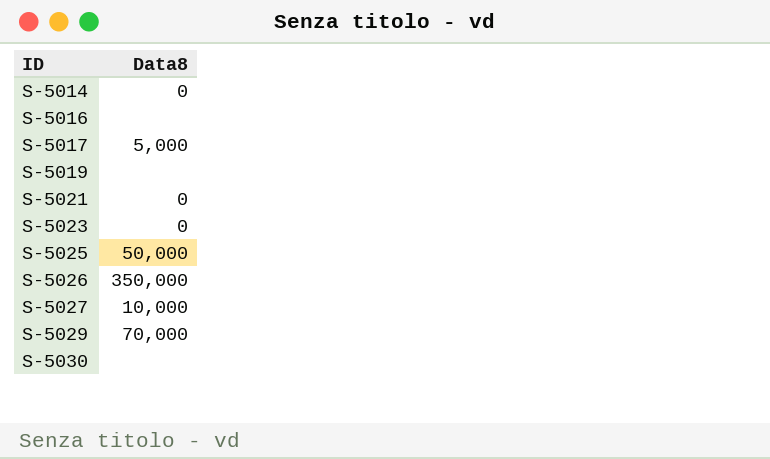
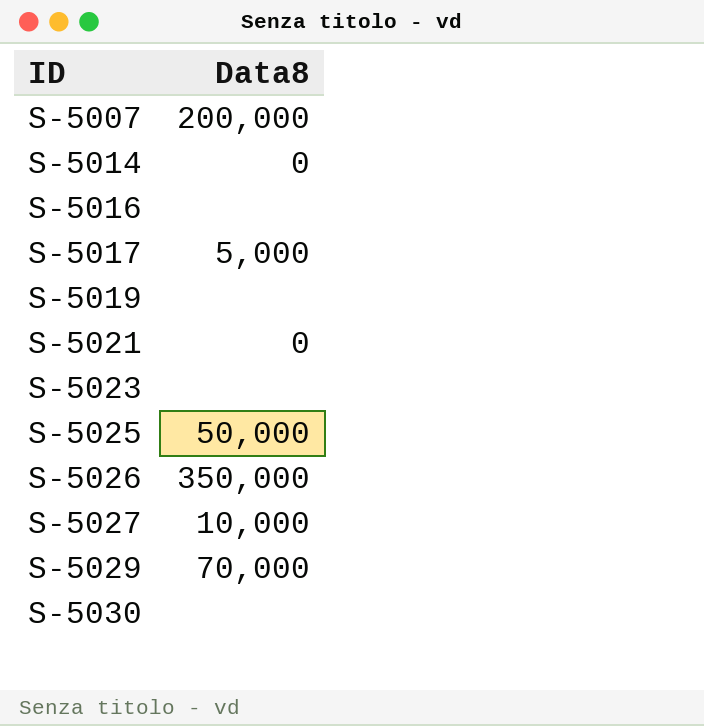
row S-5007: none -> 200,000
S-5023 | Data8: 0 -> none

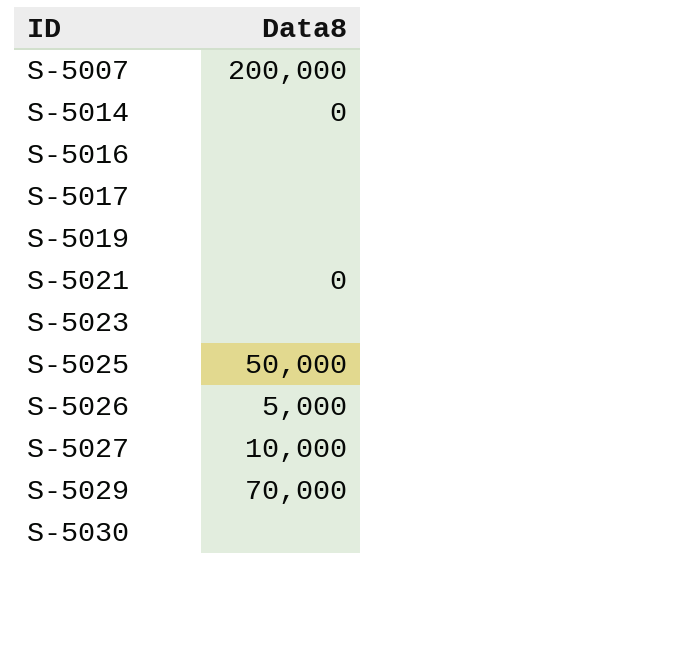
S-5017 | Data8: 5,000 -> none
S-5026 | Data8: 350,000 -> 5,000

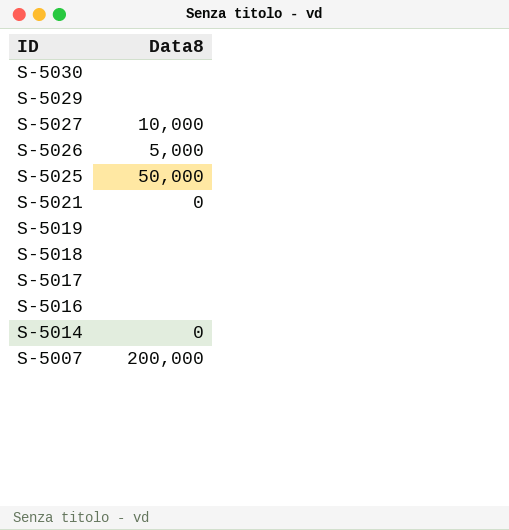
row order: ID ascending -> ID descending
row S-5023: none -> none
S-5029 | Data8: 70,000 -> none
row S-5018: none -> none

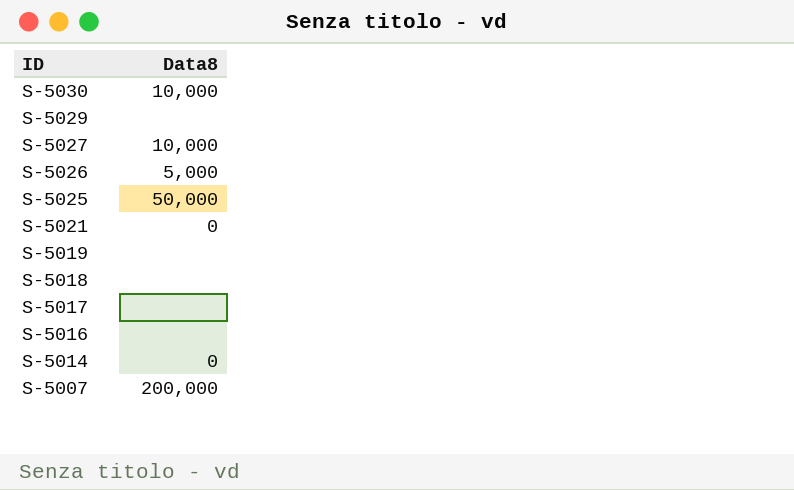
S-5030 | Data8: none -> 10,000

